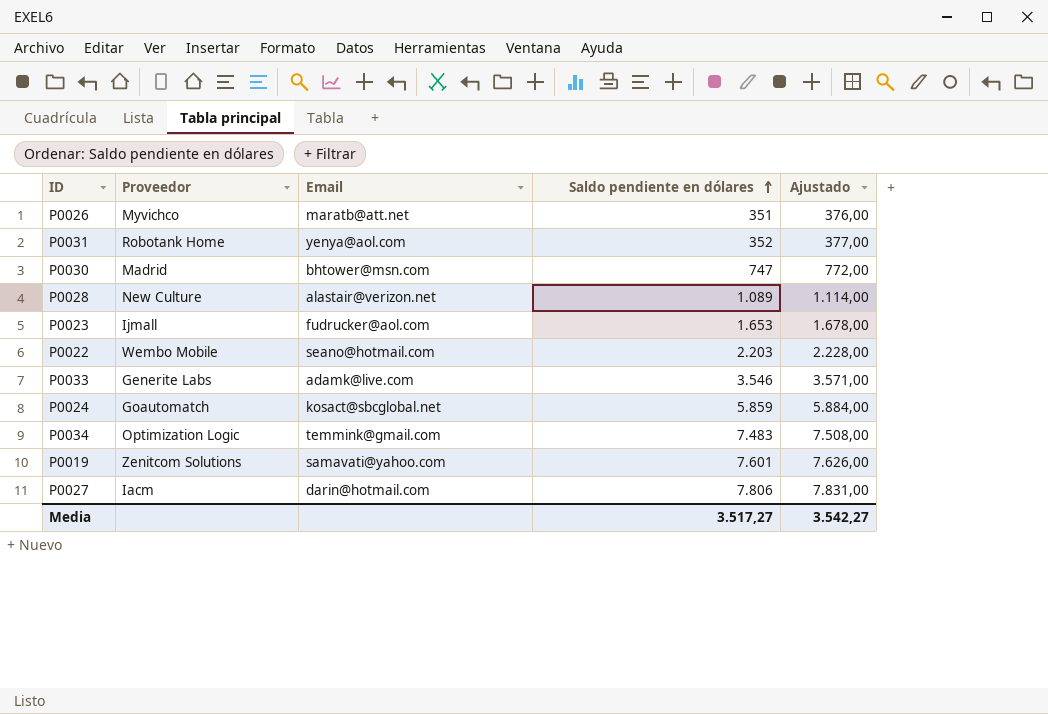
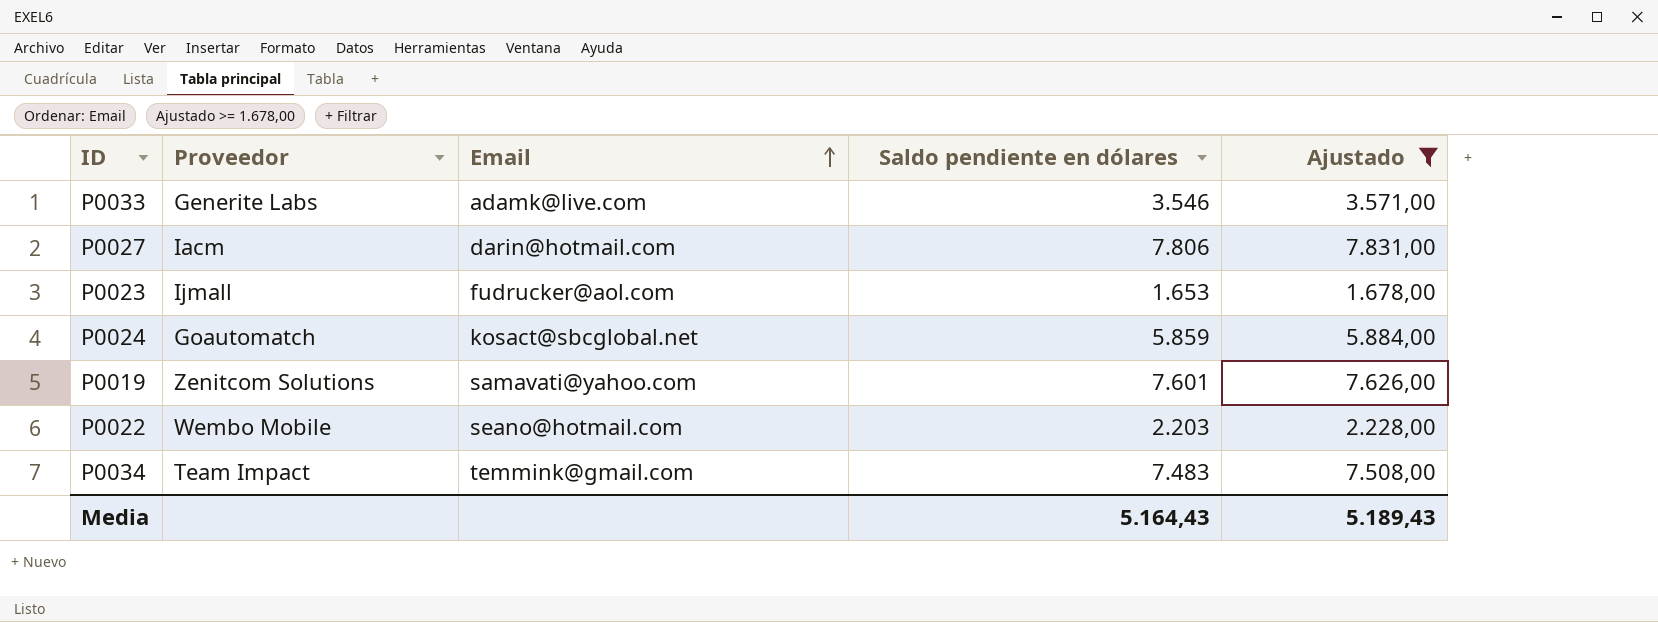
filter: none -> Ajustado >= 1.678,00
row order: Saldo pendiente en dólares ascending -> Email ascending
P0034 | Proveedor: Optimization Logic -> Team Impact
Media | Saldo pendiente en dólares: 3.517,27 -> 5.164,43
Media | Ajustado: 3.542,27 -> 5.189,43

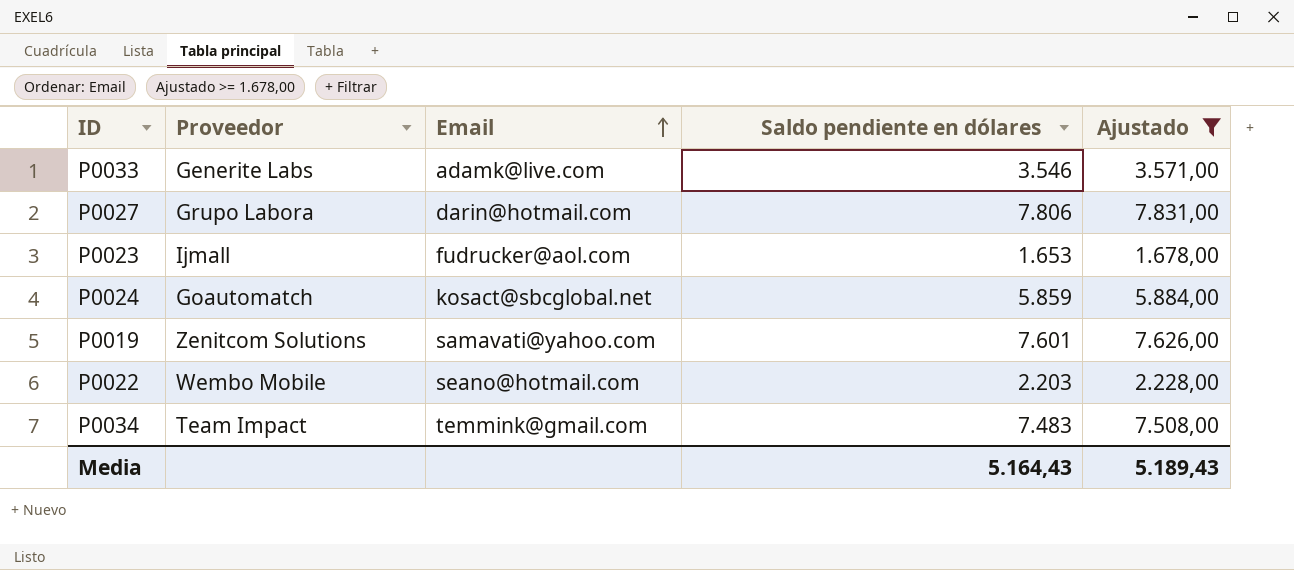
P0027 | Proveedor: Iacm -> Grupo Labora

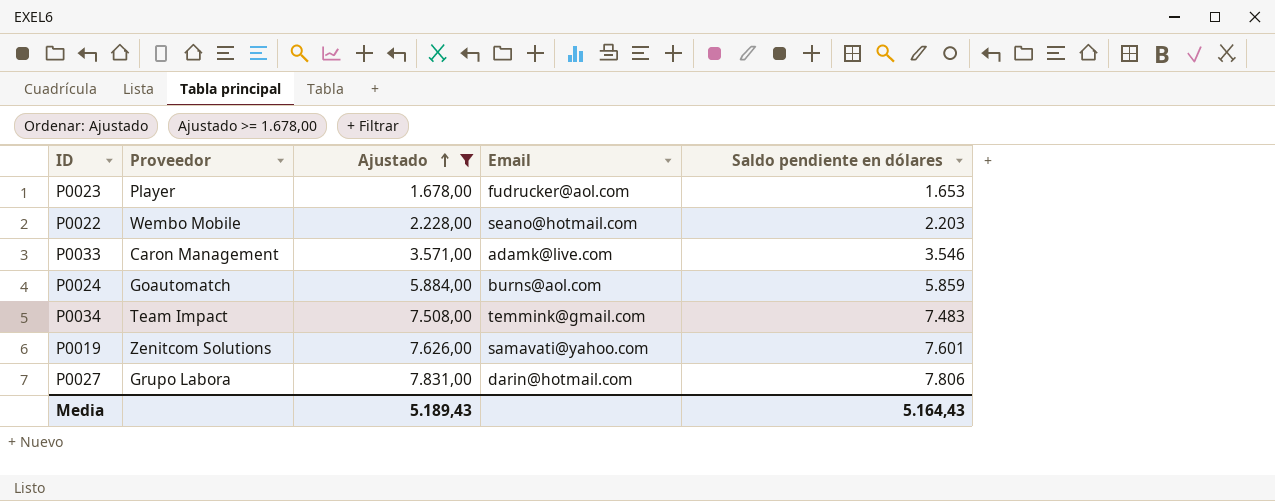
row order: Email ascending -> Ajustado ascending
column Ajustado | position: 5 -> 3
P0023 | Proveedor: Ijmall -> Player
P0033 | Proveedor: Generite Labs -> Caron Management
P0024 | Email: kosact@sbcglobal.net -> burns@aol.com

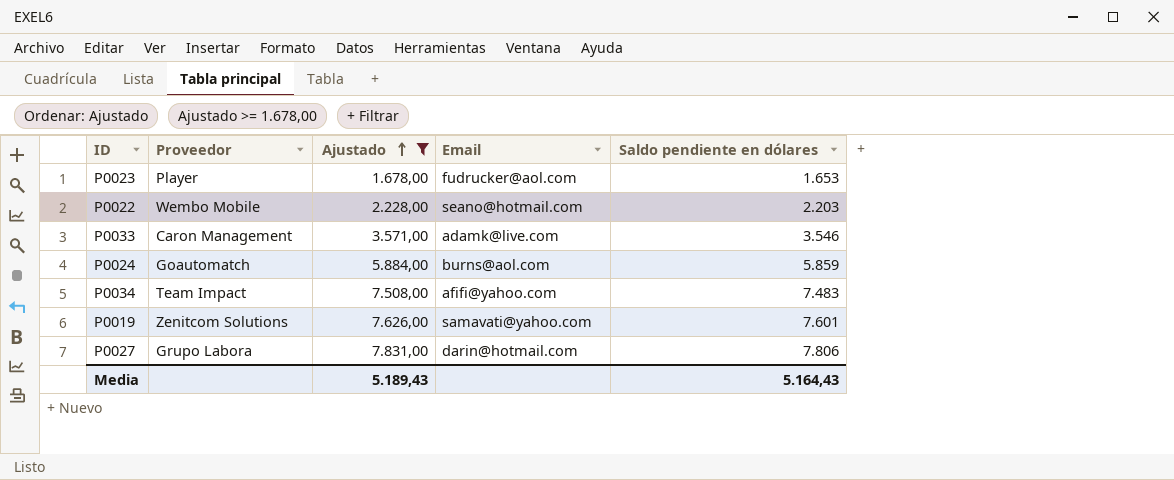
P0034 | Email: temmink@gmail.com -> afifi@yahoo.com

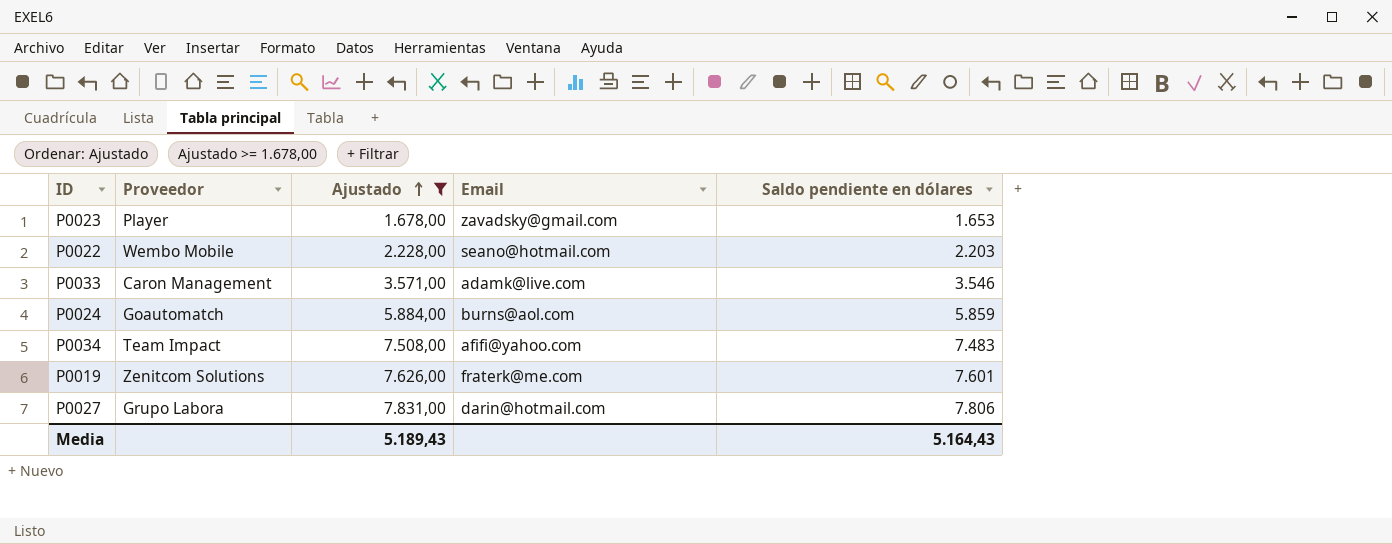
P0023 | Email: fudrucker@aol.com -> zavadsky@gmail.com
P0019 | Email: samavati@yahoo.com -> fraterk@me.com

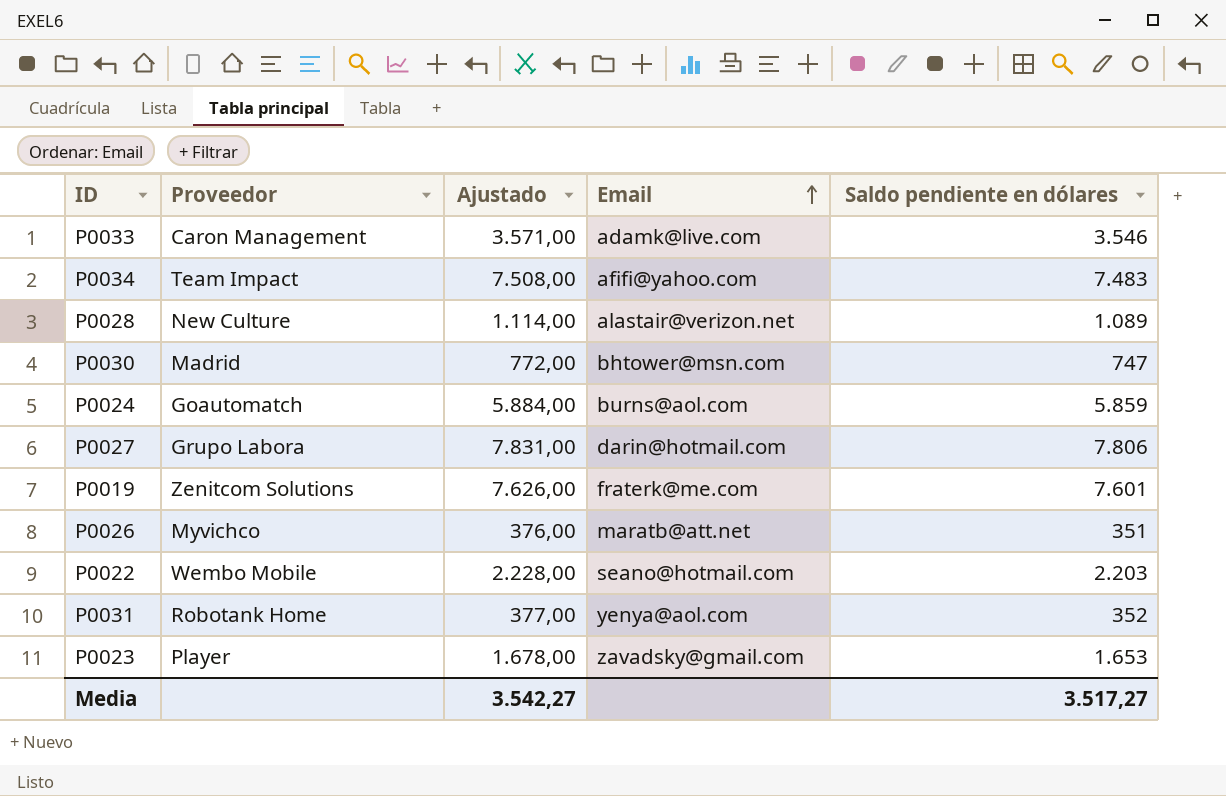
filter: Ajustado >= 1.678,00 -> none
row order: Ajustado ascending -> Email ascending
Media | Ajustado: 5.189,43 -> 3.542,27
Media | Saldo pendiente en dólares: 5.164,43 -> 3.517,27

